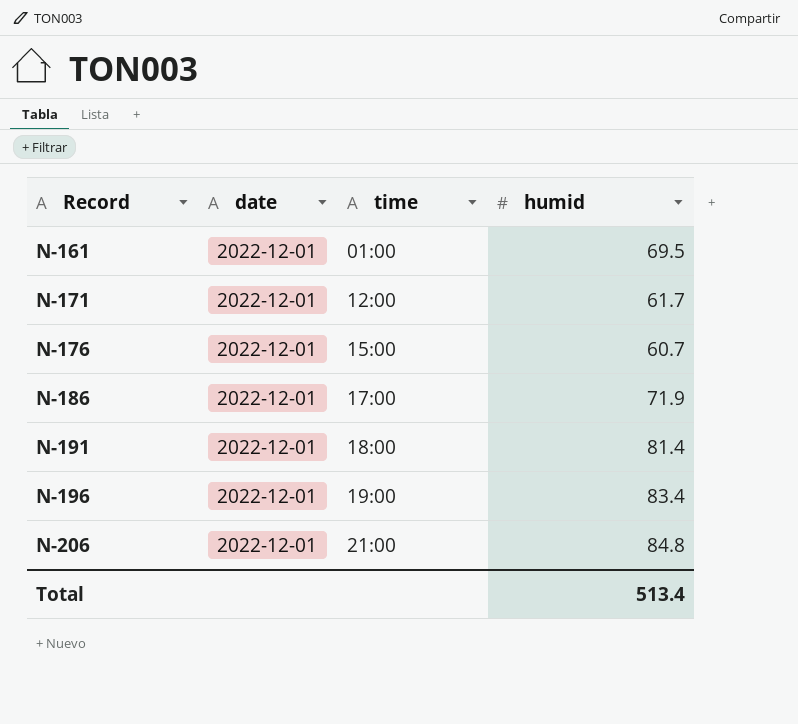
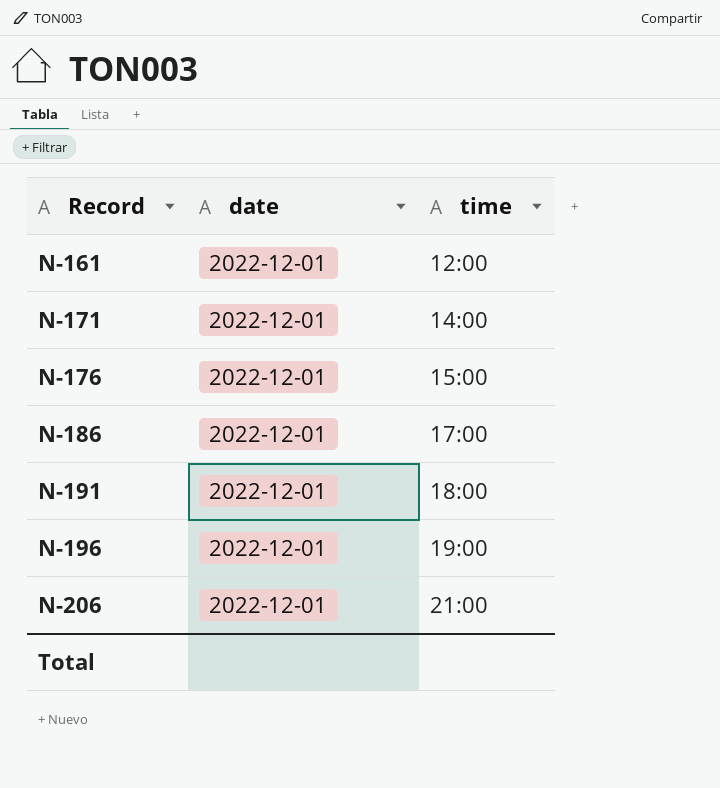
column humid | position: 4 -> none
N-161 | time: 01:00 -> 12:00
N-171 | time: 12:00 -> 14:00

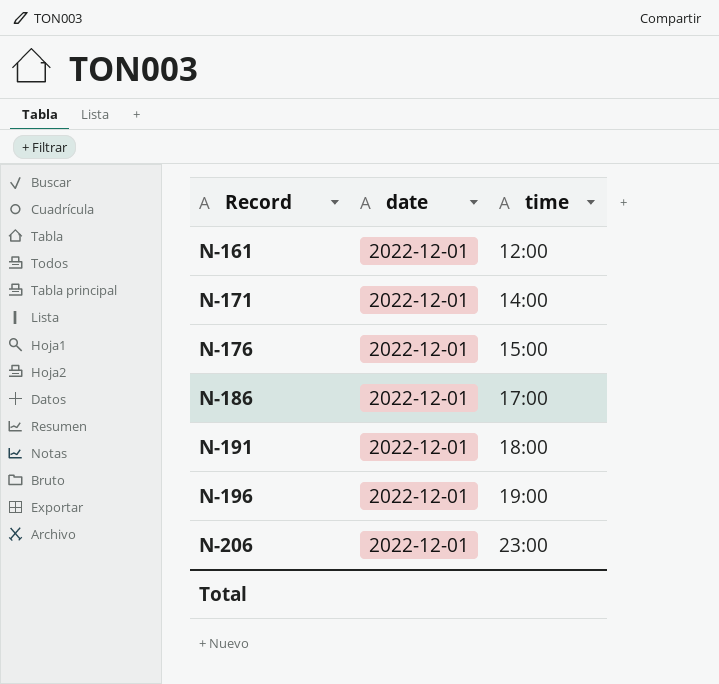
N-206 | time: 21:00 -> 23:00

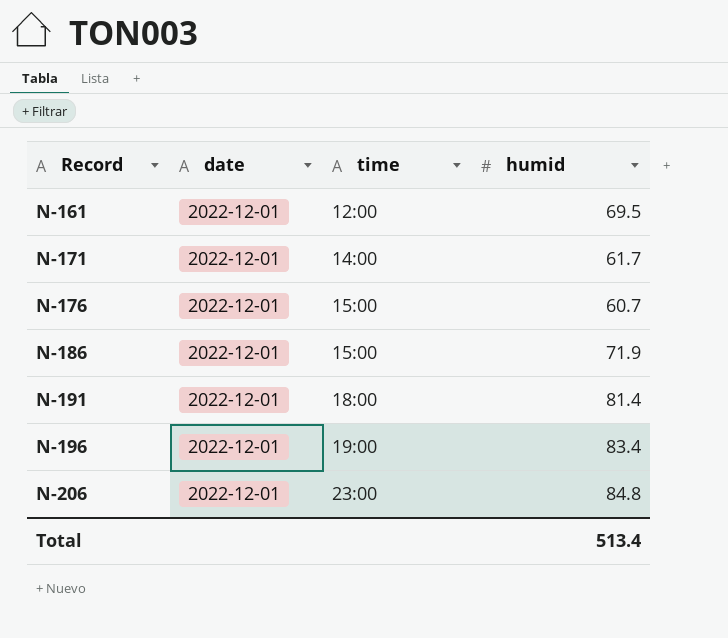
column humid | position: none -> 4
N-186 | time: 17:00 -> 15:00

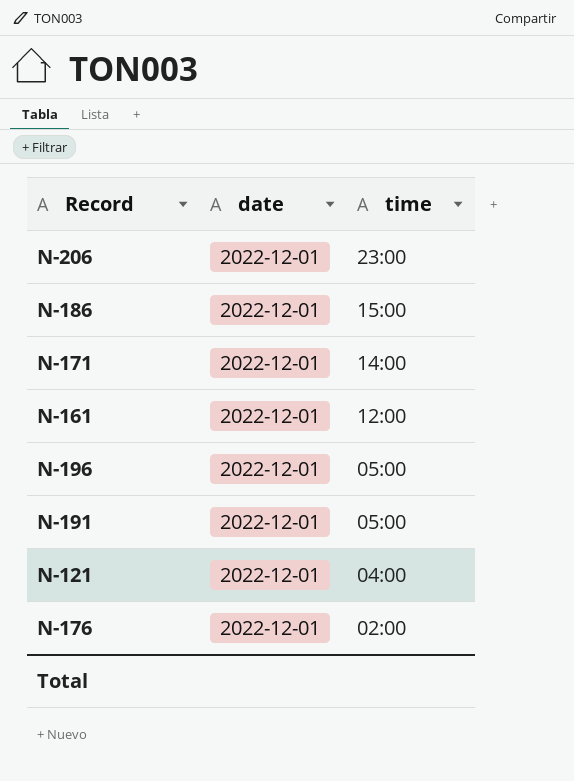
row order: Record ascending -> time descending
column humid | position: 4 -> none
N-196 | time: 19:00 -> 05:00
N-191 | time: 18:00 -> 05:00
row N-121: none -> 2022-12-01 | 04:00
N-176 | time: 15:00 -> 02:00

